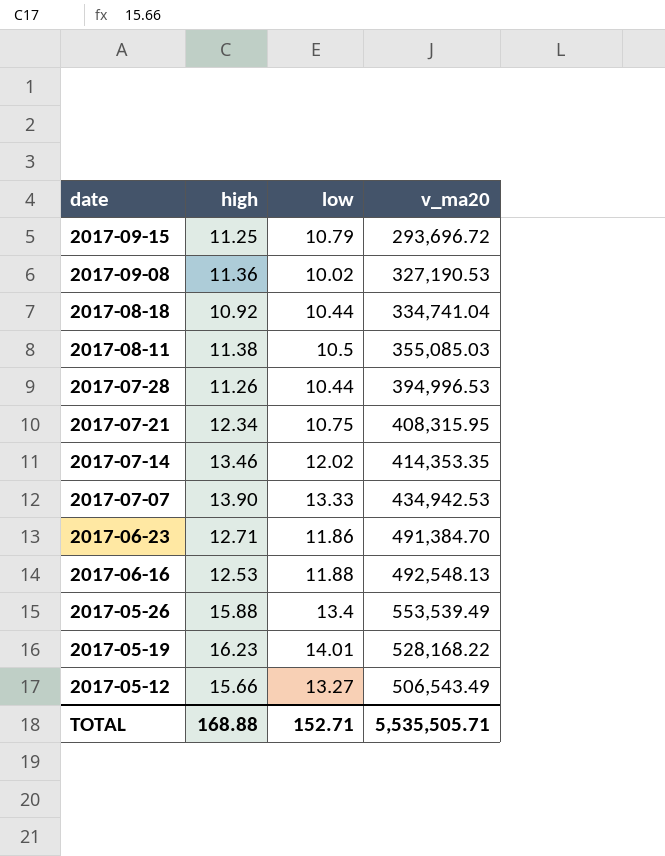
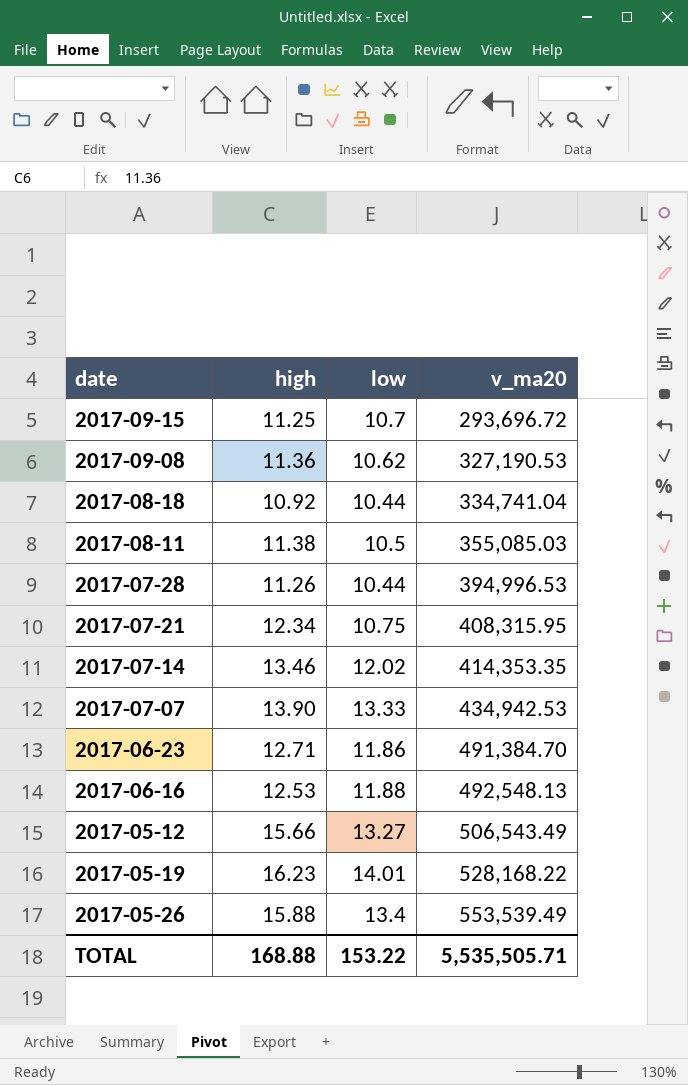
row order: date descending -> v_ma20 ascending
2017-09-15 | low: 10.79 -> 10.7
2017-09-08 | low: 10.02 -> 10.62
TOTAL | low: 152.71 -> 153.22

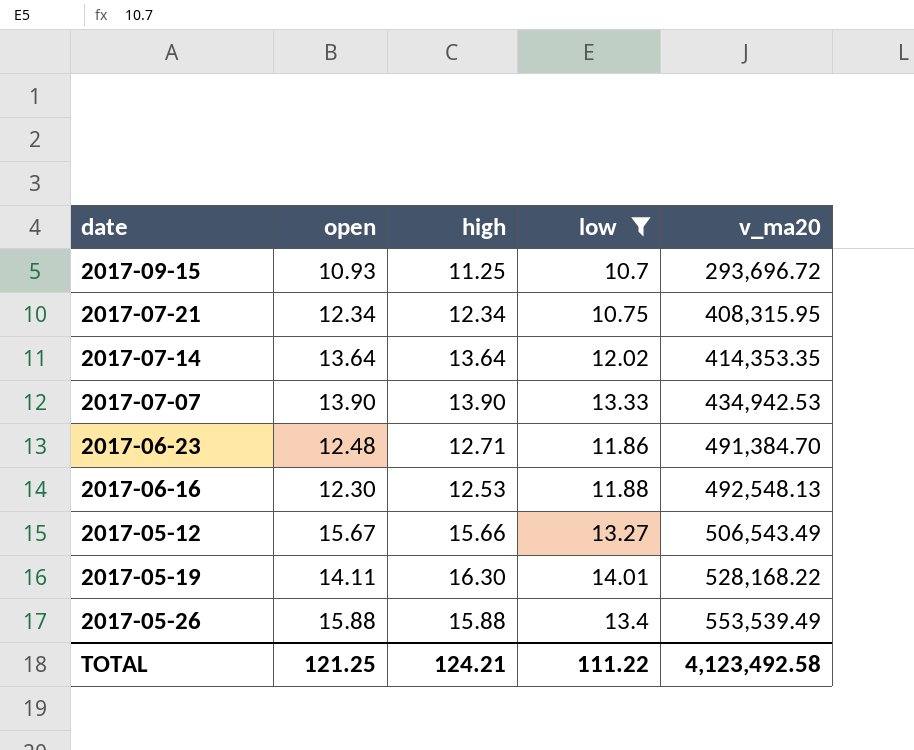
filter: none -> low >= 10.7
column open | position: none -> 2
2017-07-14 | high: 13.46 -> 13.64
2017-05-19 | high: 16.23 -> 16.30
TOTAL | high: 168.88 -> 124.21
TOTAL | low: 153.22 -> 111.22
TOTAL | v_ma20: 5,535,505.71 -> 4,123,492.58

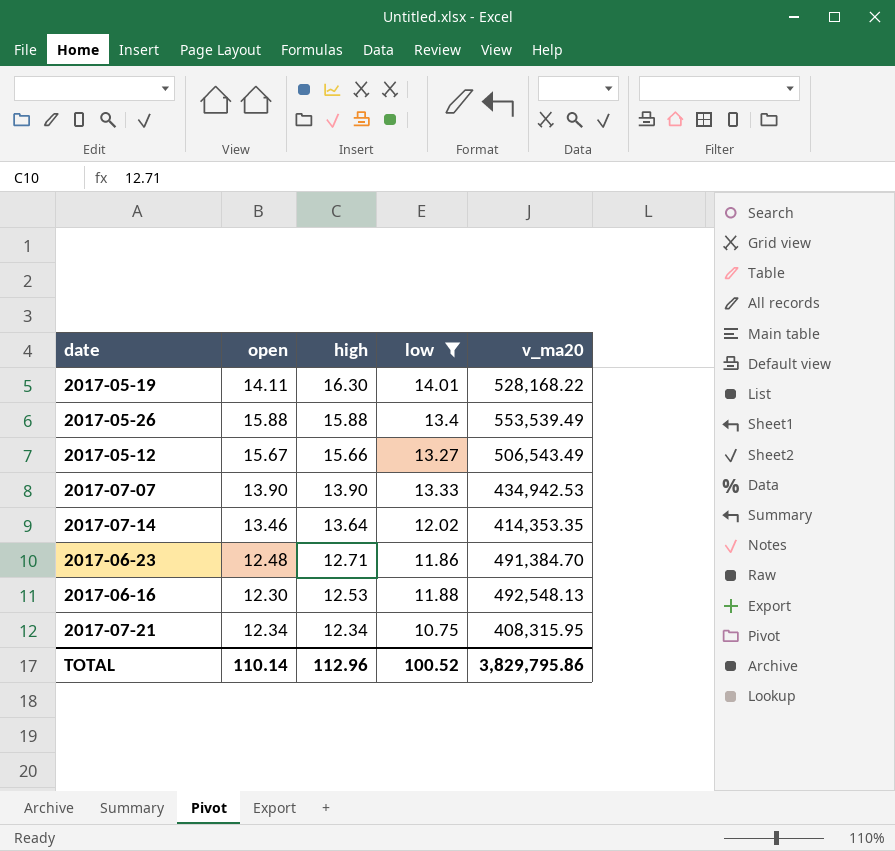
row order: v_ma20 ascending -> high descending
row 2017-09-15: 10.93 | 11.25 | 10.7 | 293,696.72 -> none
2017-07-14 | open: 13.64 -> 13.46
TOTAL | open: 121.25 -> 110.14
TOTAL | high: 124.21 -> 112.96
TOTAL | low: 111.22 -> 100.52
TOTAL | v_ma20: 4,123,492.58 -> 3,829,795.86

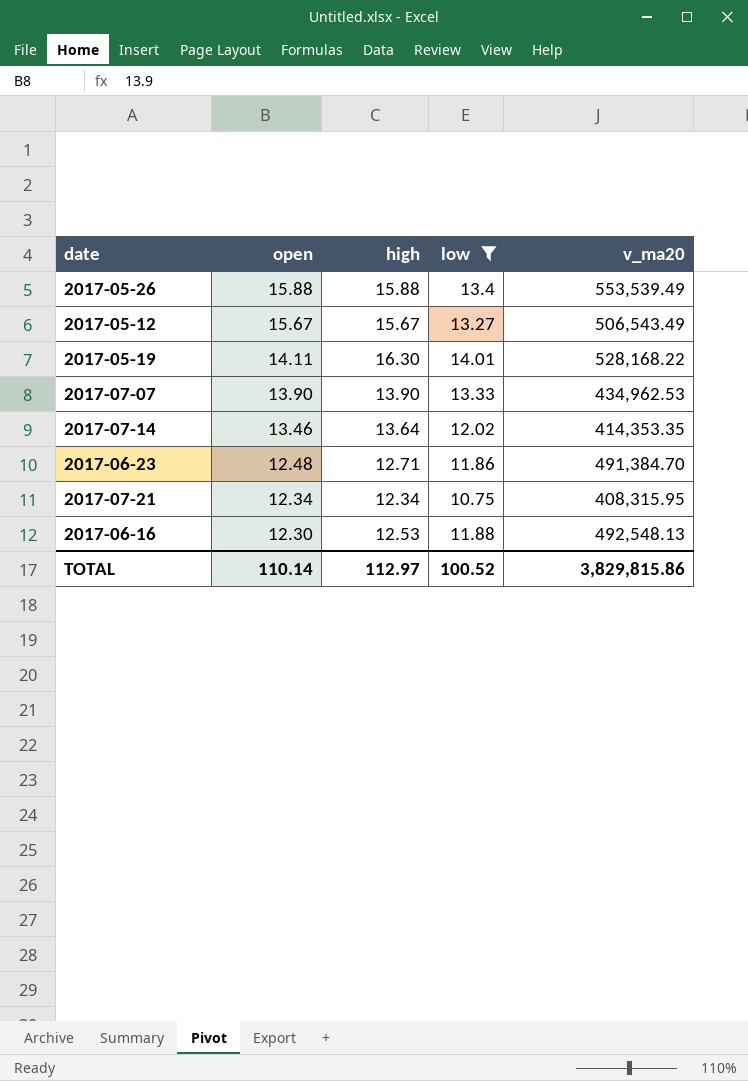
row order: high descending -> open descending
2017-05-12 | high: 15.66 -> 15.67
2017-07-07 | v_ma20: 434,942.53 -> 434,962.53
TOTAL | high: 112.96 -> 112.97
TOTAL | v_ma20: 3,829,795.86 -> 3,829,815.86

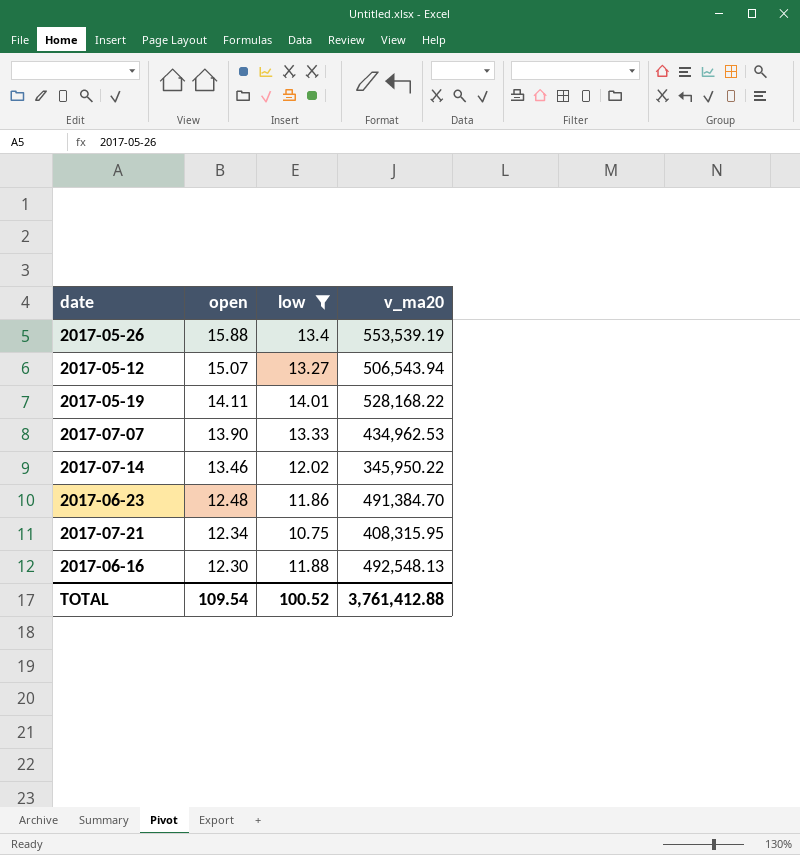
column high | position: 3 -> none
2017-05-26 | v_ma20: 553,539.49 -> 553,539.19
2017-05-12 | open: 15.67 -> 15.07
2017-05-12 | v_ma20: 506,543.49 -> 506,543.94
2017-07-14 | v_ma20: 414,353.35 -> 345,950.22
TOTAL | open: 110.14 -> 109.54
TOTAL | v_ma20: 3,829,815.86 -> 3,761,412.88

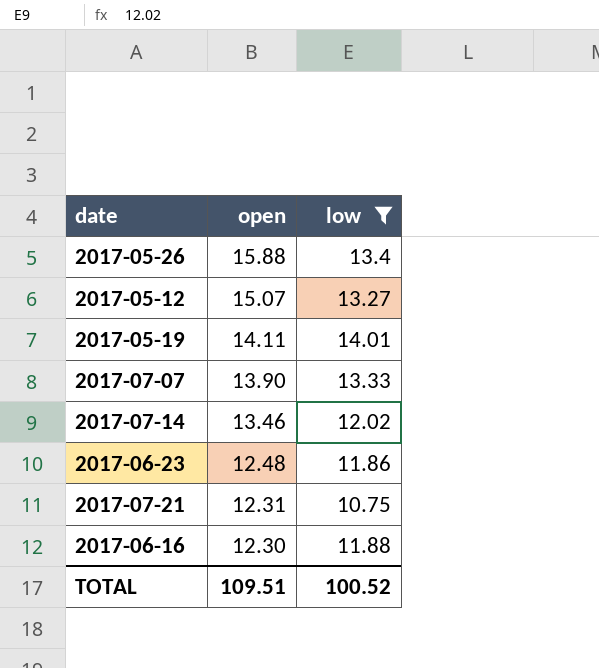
column v_ma20 | position: 4 -> none
2017-07-21 | open: 12.34 -> 12.31
TOTAL | open: 109.54 -> 109.51

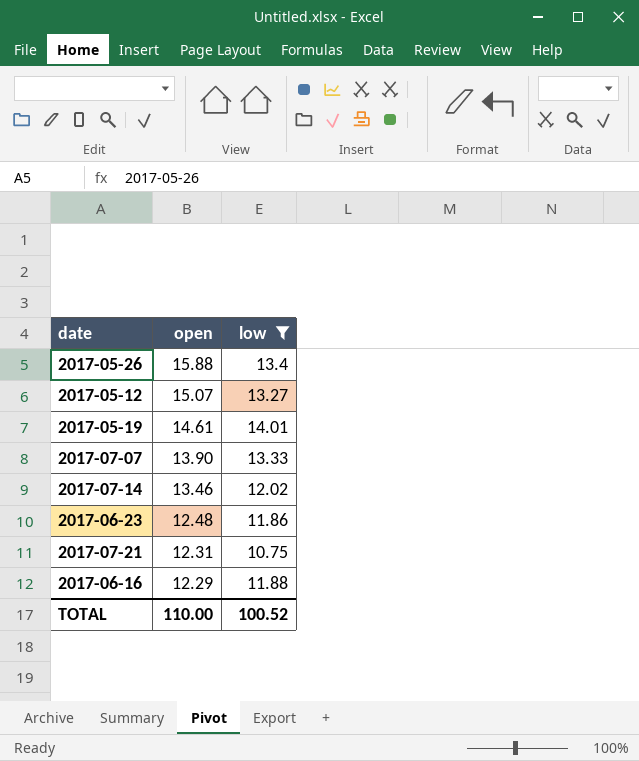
2017-05-19 | open: 14.11 -> 14.61
2017-06-16 | open: 12.30 -> 12.29
TOTAL | open: 109.51 -> 110.00

